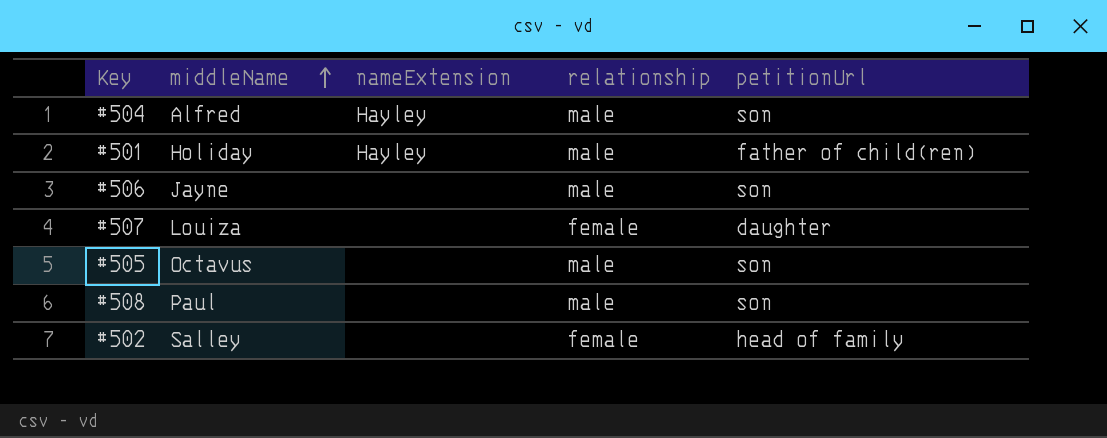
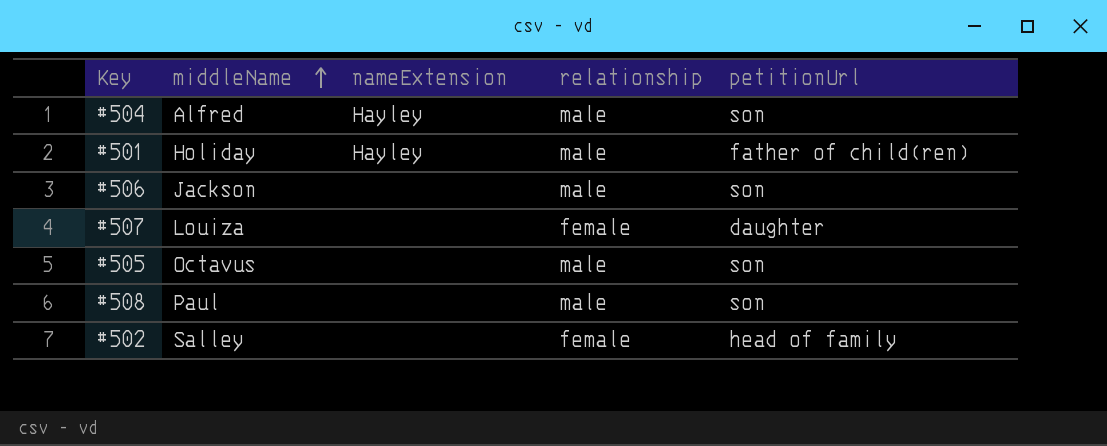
#506 | middleName: Jayne -> Jackson

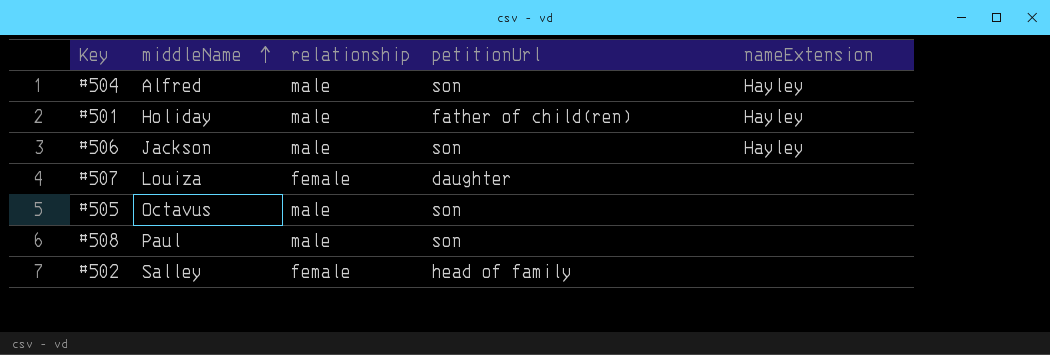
column nameExtension | position: 3 -> 5
#506 | nameExtension: none -> Hayley

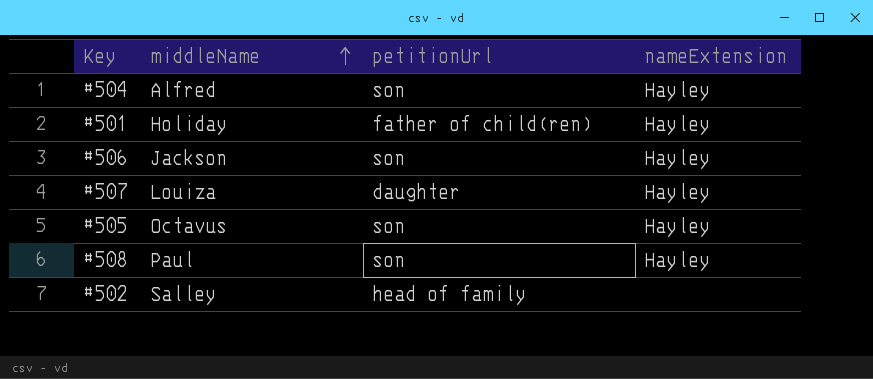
column relationship | position: 3 -> none
#507 | nameExtension: none -> Hayley
#505 | nameExtension: none -> Hayley
#508 | nameExtension: none -> Hayley

